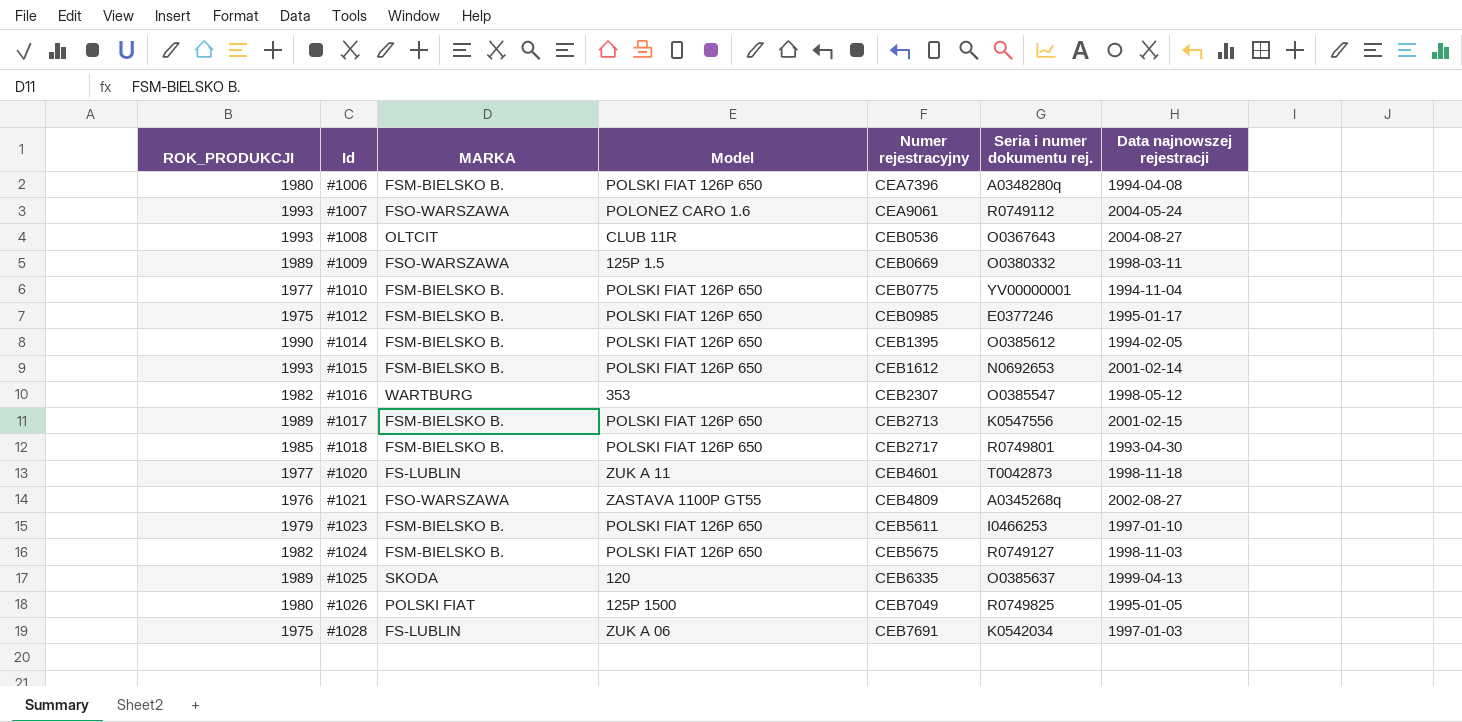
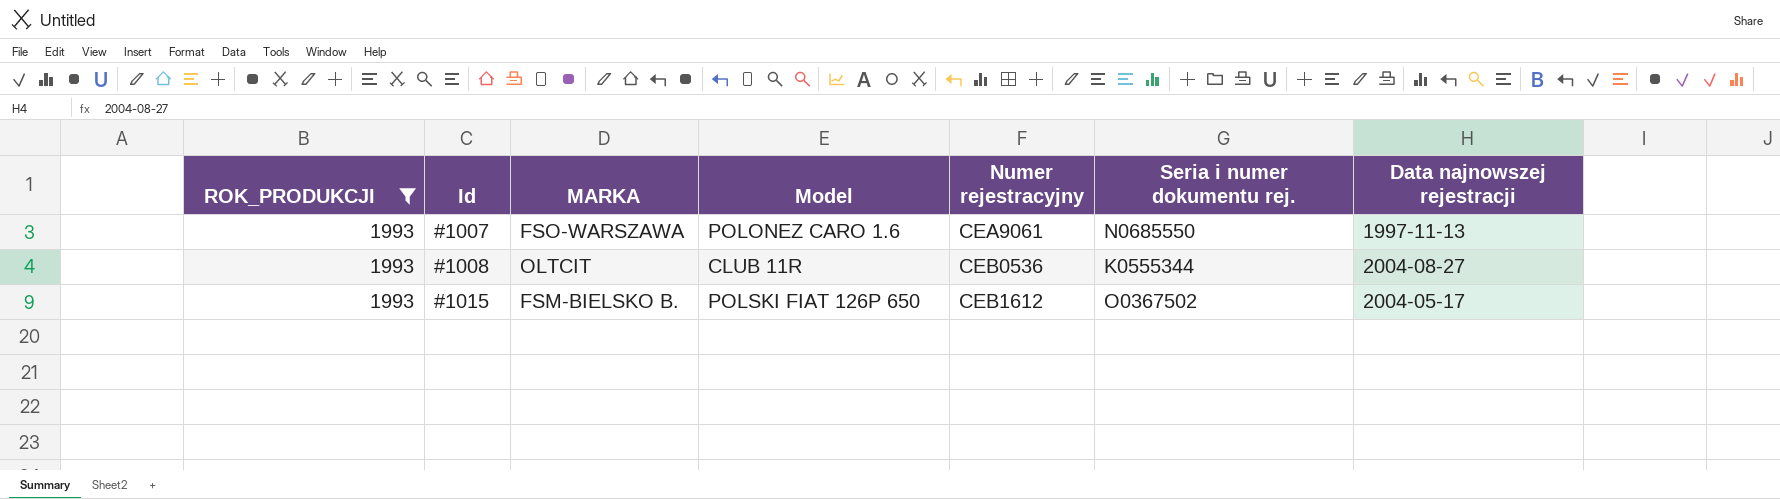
filter: none -> ROK_PRODUKCJI = 1993
#1007 | Seria i numer dokumentu rej.: R0749112 -> N0685550
#1007 | Data najnowszej rejestracji: 2004-05-24 -> 1997-11-13
#1008 | Seria i numer dokumentu rej.: O0367643 -> K0555344
#1015 | Seria i numer dokumentu rej.: N0692653 -> O0367502
#1015 | Data najnowszej rejestracji: 2001-02-14 -> 2004-05-17

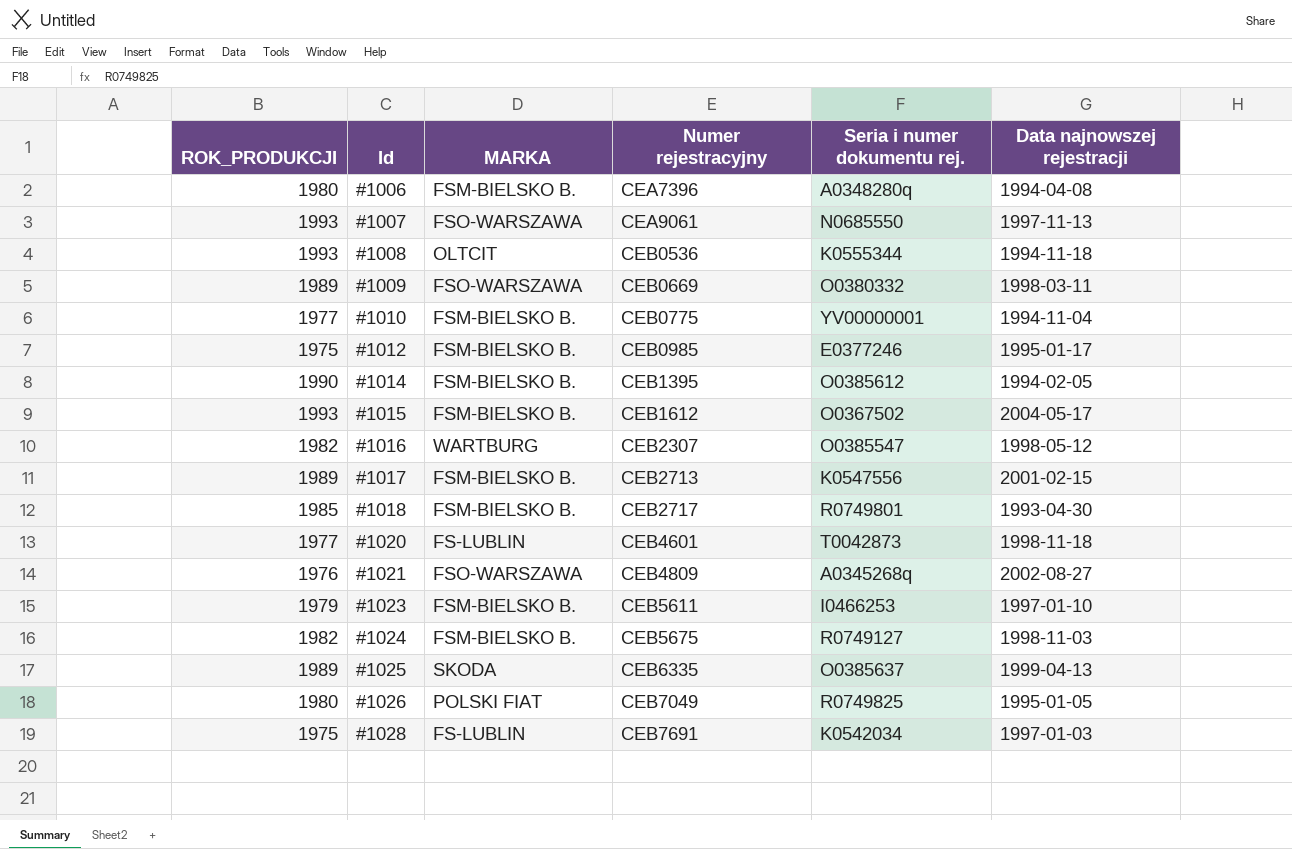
filter: ROK_PRODUKCJI = 1993 -> none
column Model | position: 4 -> none
#1008 | Data najnowszej rejestracji: 2004-08-27 -> 1994-11-18

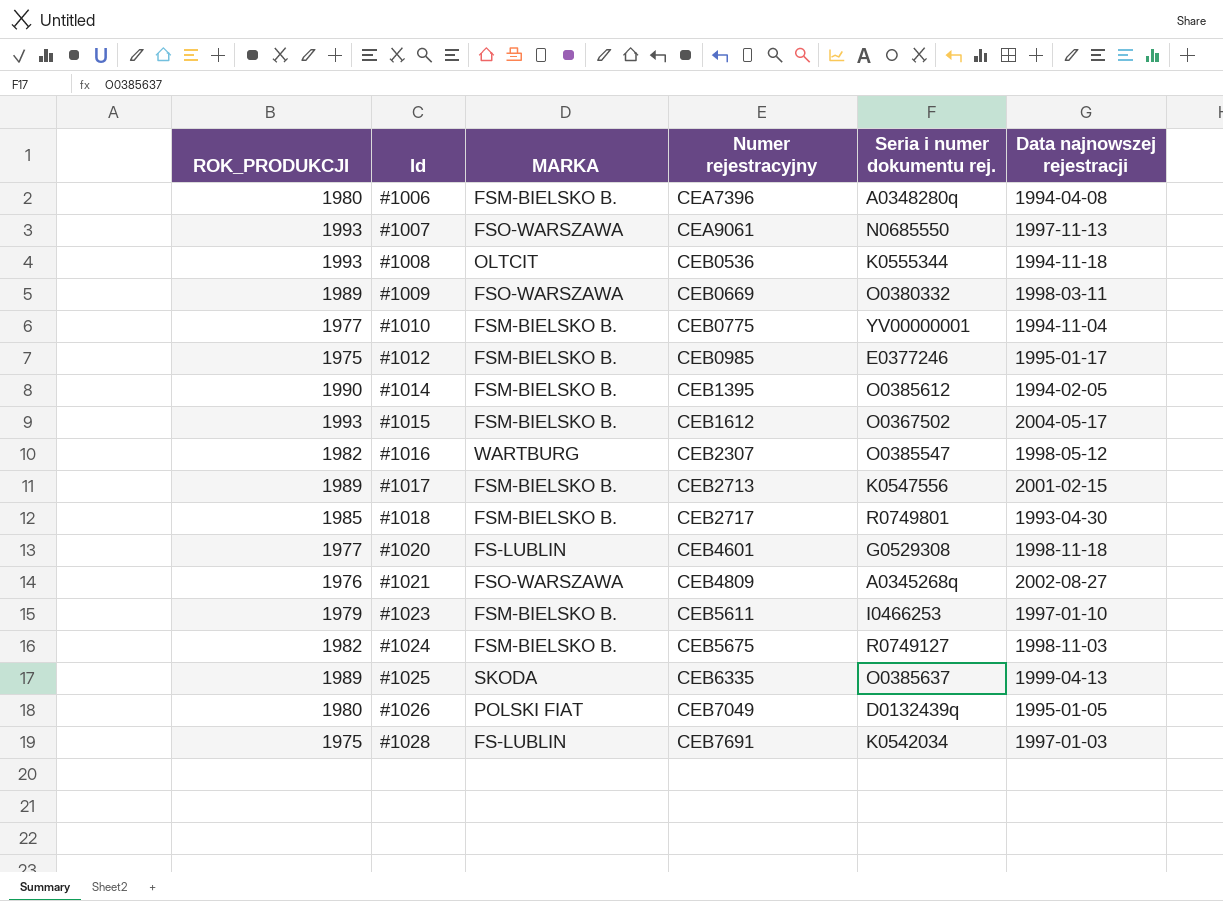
#1020 | Seria i numer dokumentu rej.: T0042873 -> G0529308
#1026 | Seria i numer dokumentu rej.: R0749825 -> D0132439q

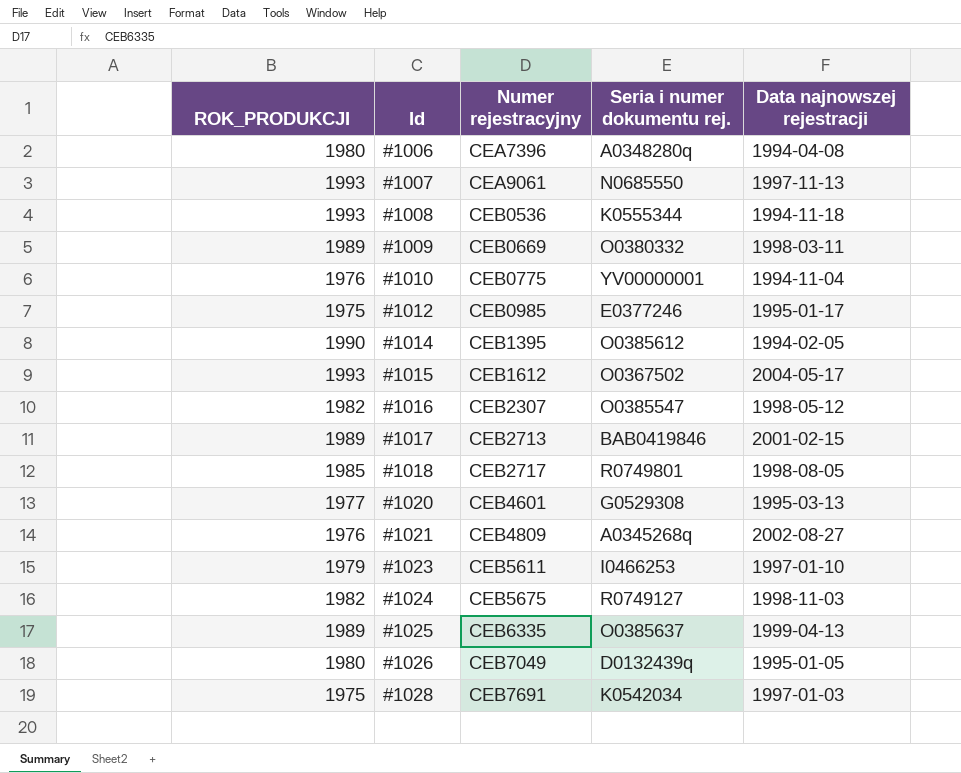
column MARKA | position: 3 -> none
#1010 | ROK_PRODUKCJI: 1977 -> 1976
#1017 | Seria i numer dokumentu rej.: K0547556 -> BAB0419846
#1018 | Data najnowszej rejestracji: 1993-04-30 -> 1998-08-05
#1020 | Data najnowszej rejestracji: 1998-11-18 -> 1995-03-13

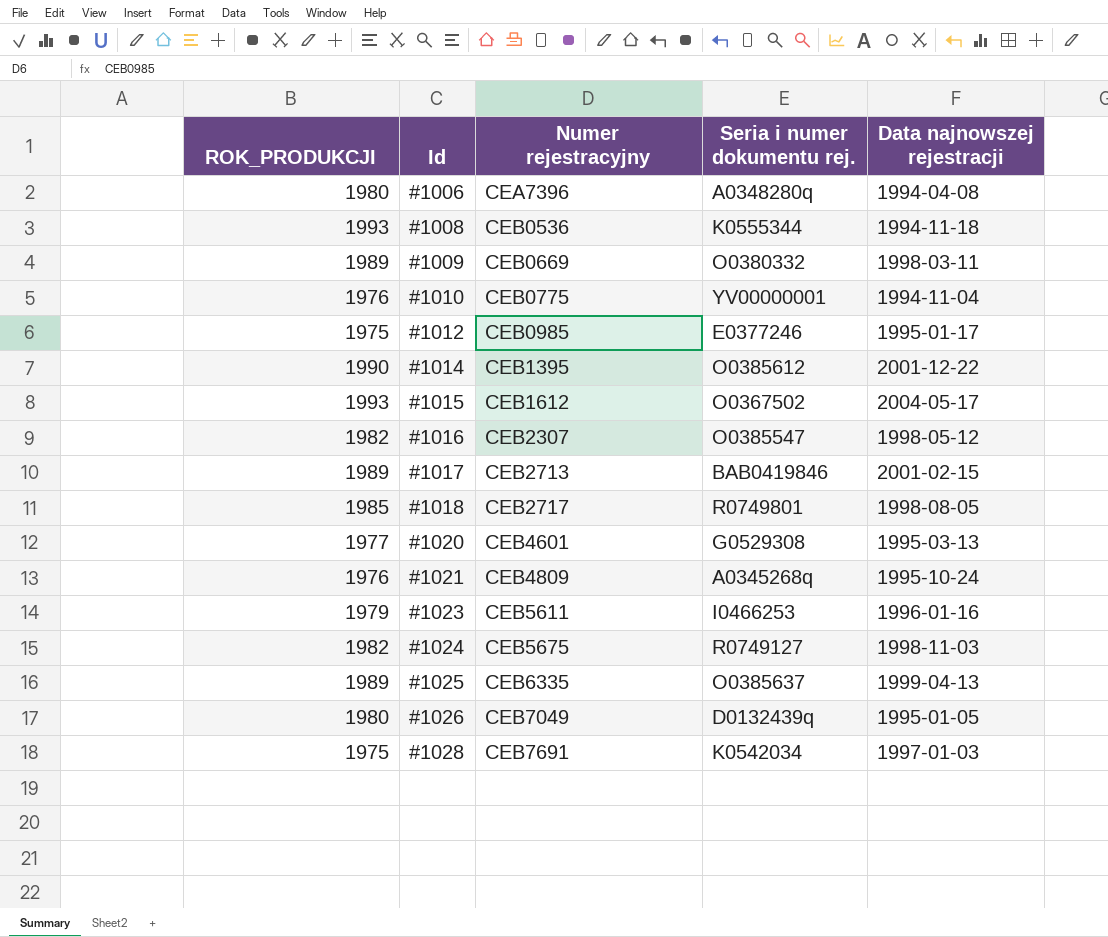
row #1007: 1993 | CEA9061 | N0685550 | 1997-11-13 -> none
#1014 | Data najnowszej rejestracji: 1994-02-05 -> 2001-12-22
#1021 | Data najnowszej rejestracji: 2002-08-27 -> 1995-10-24
#1023 | Data najnowszej rejestracji: 1997-01-10 -> 1996-01-16

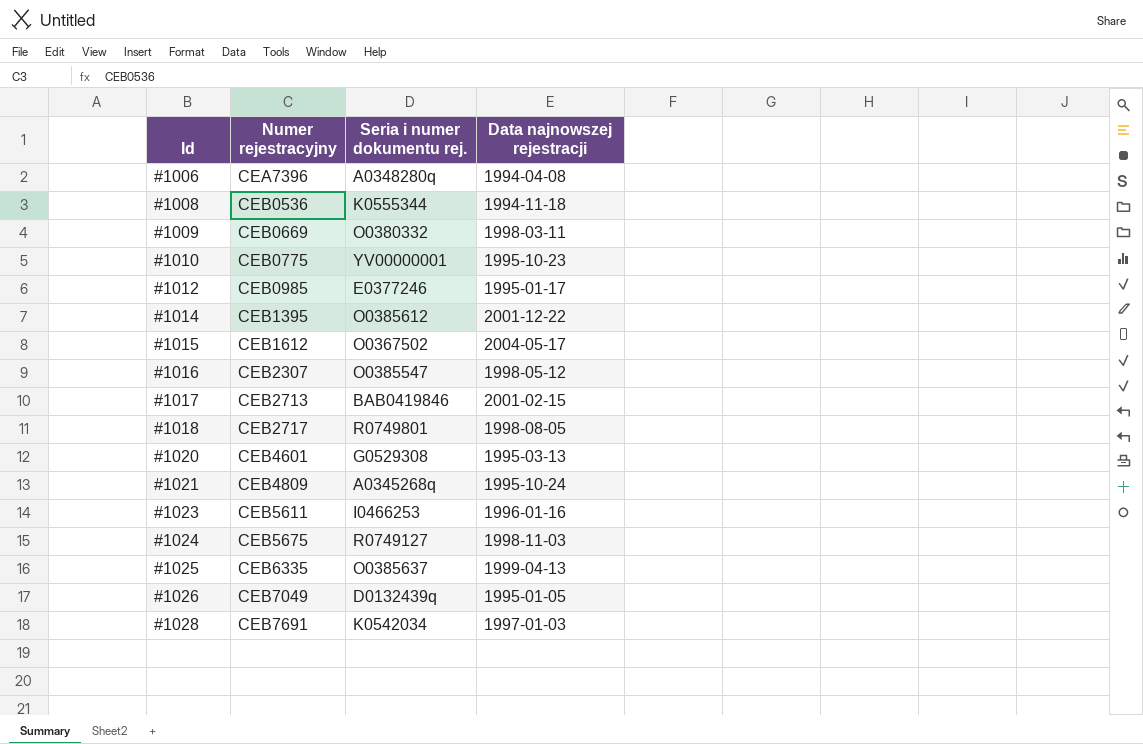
column ROK_PRODUKCJI | position: 1 -> none
#1010 | Data najnowszej rejestracji: 1994-11-04 -> 1995-10-23

